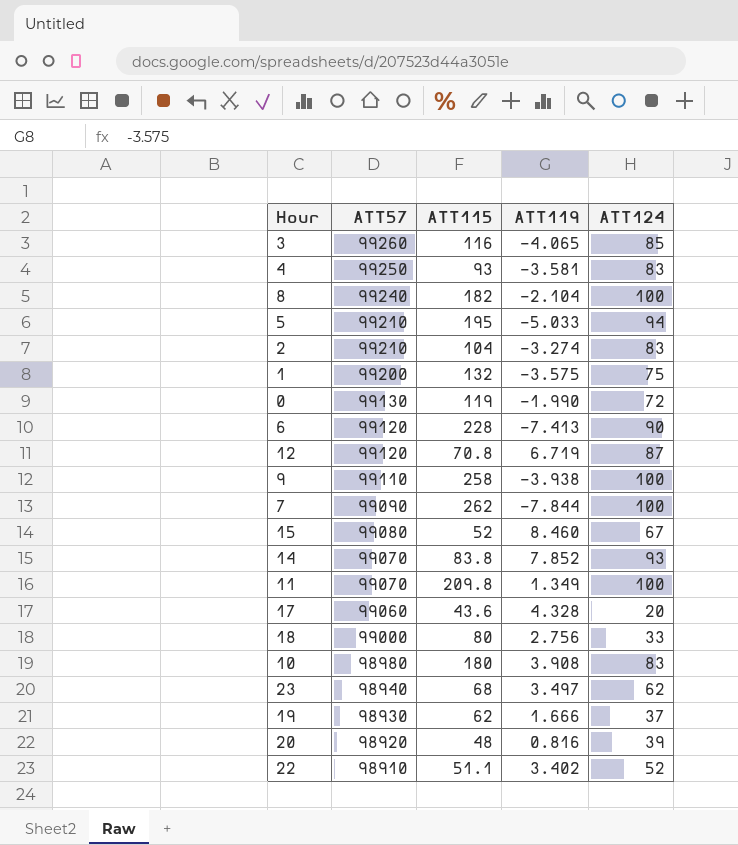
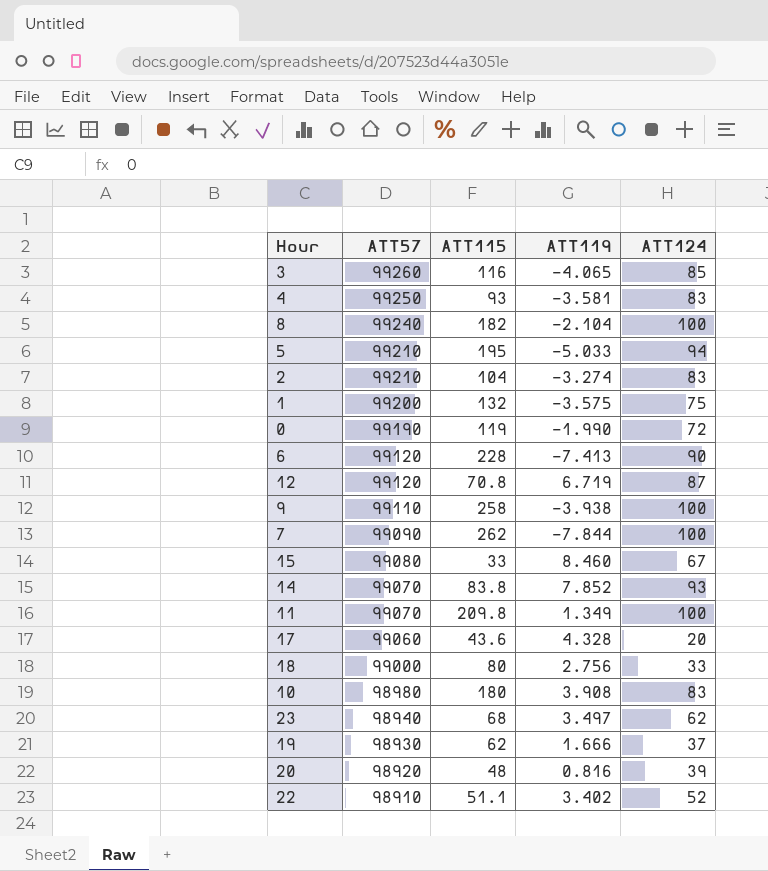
0 | ATT57: 99130 -> 99190
15 | ATT115: 52 -> 33

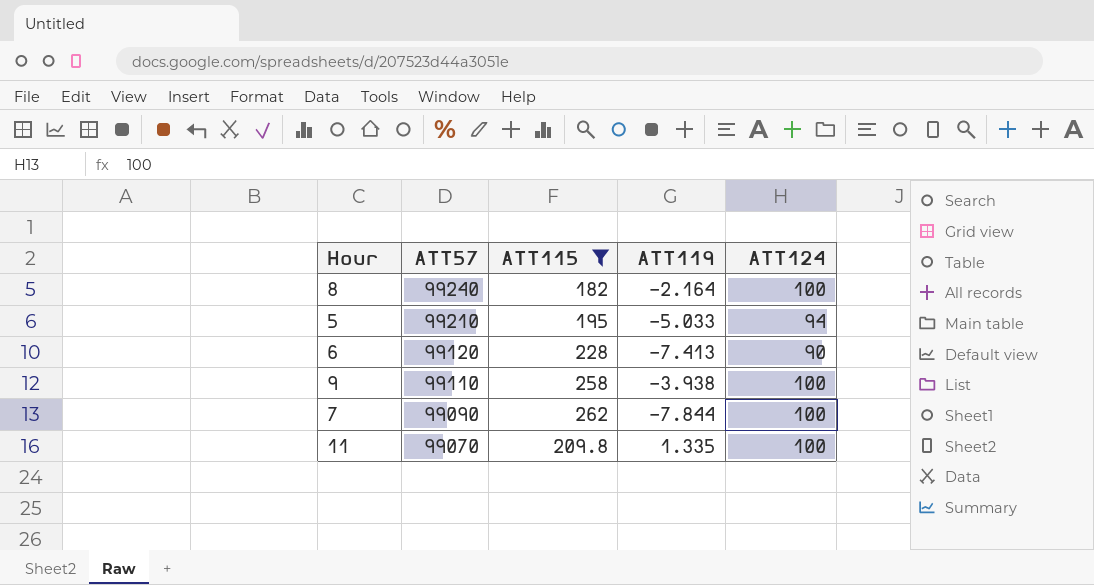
filter: none -> ATT115 >= 182
8 | ATT119: -2.104 -> -2.164
11 | ATT119: 1.349 -> 1.335

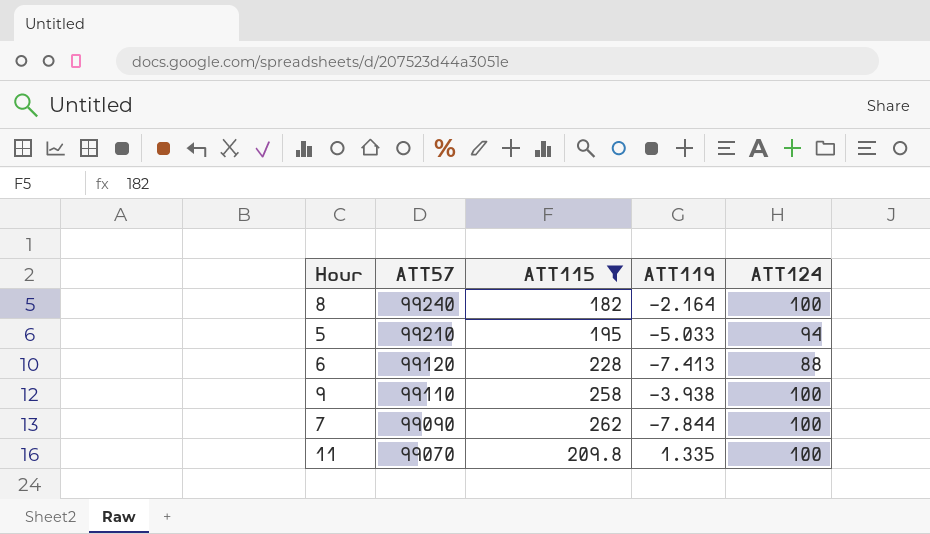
6 | ATT124: 90 -> 88

